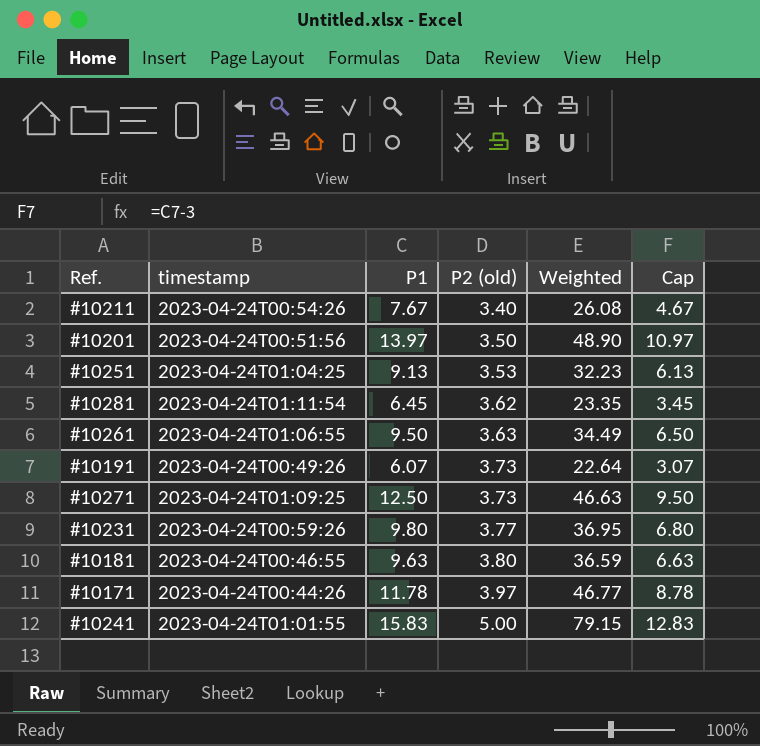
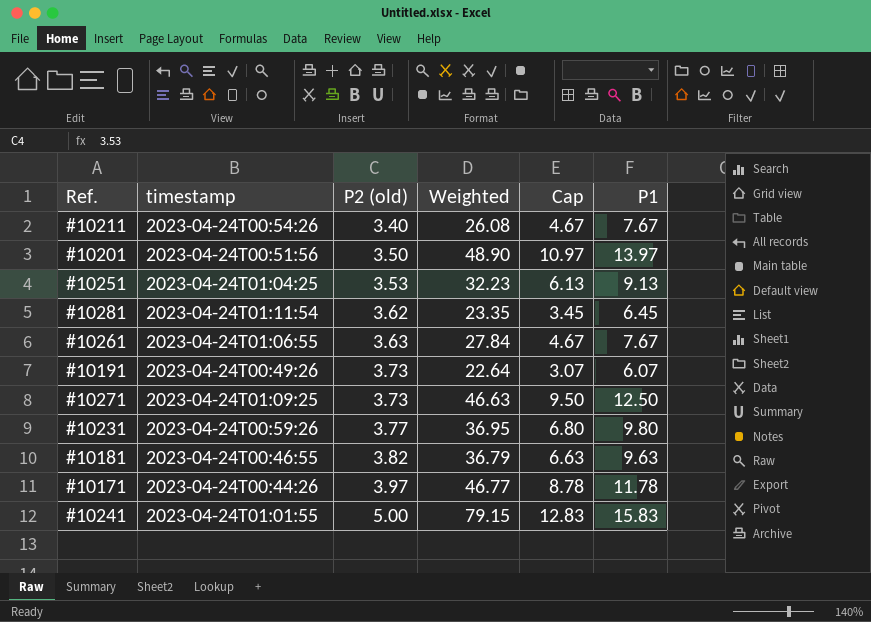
column P1 | position: 3 -> 6
#10261 | Weighted: 34.49 -> 27.84
#10261 | Cap: 6.50 -> 4.67
#10261 | P1: 9.50 -> 7.67
#10181 | P2 (old): 3.80 -> 3.82
#10181 | Weighted: 36.59 -> 36.79

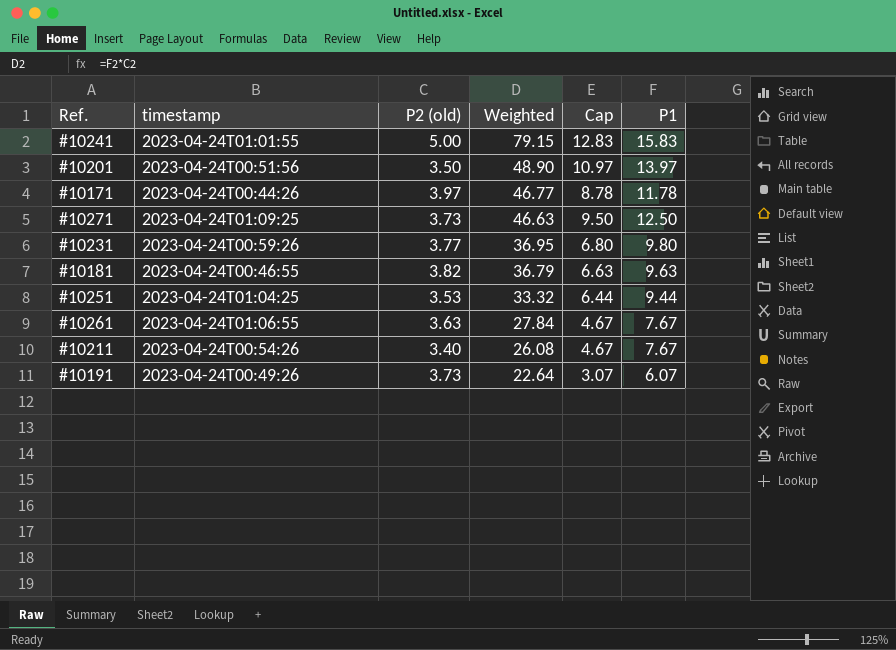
row order: P2 (old) ascending -> Weighted descending
row #10281: 2023-04-24T01:11:54 | 3.62 | 23.35 | 3.45 | 6.45 -> none
#10251 | Weighted: 32.23 -> 33.32
#10251 | Cap: 6.13 -> 6.44
#10251 | P1: 9.13 -> 9.44

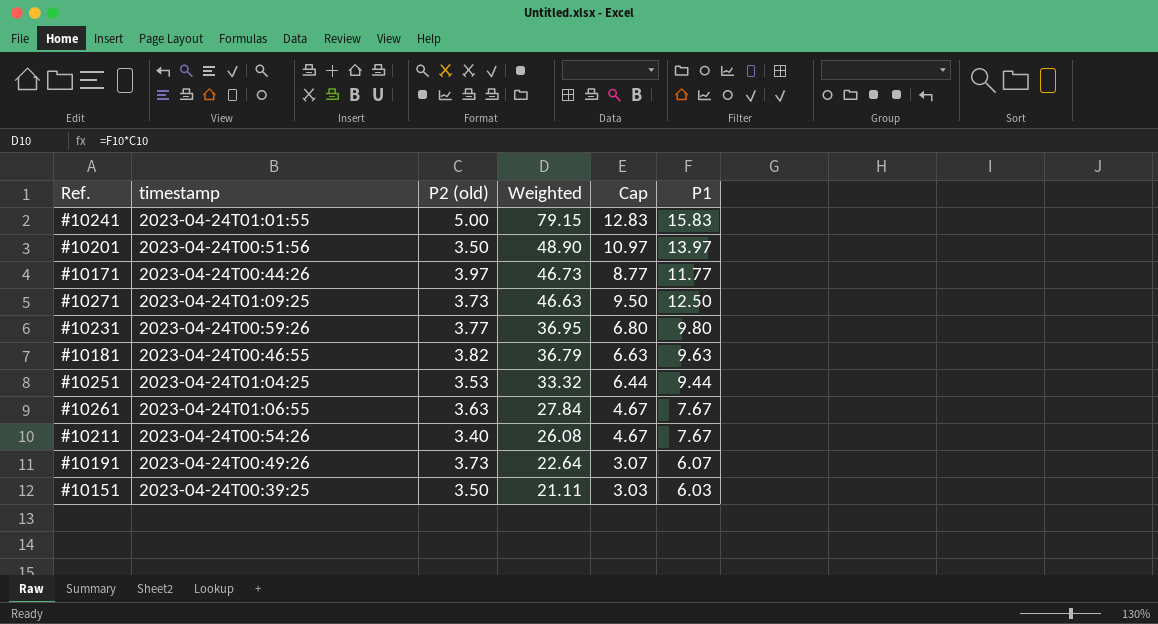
#10171 | Weighted: 46.77 -> 46.73
#10171 | Cap: 8.78 -> 8.77
#10171 | P1: 11.78 -> 11.77
row #10151: none -> 2023-04-24T00:39:25 | 3.50 | 21.11 | 3.03 | 6.03

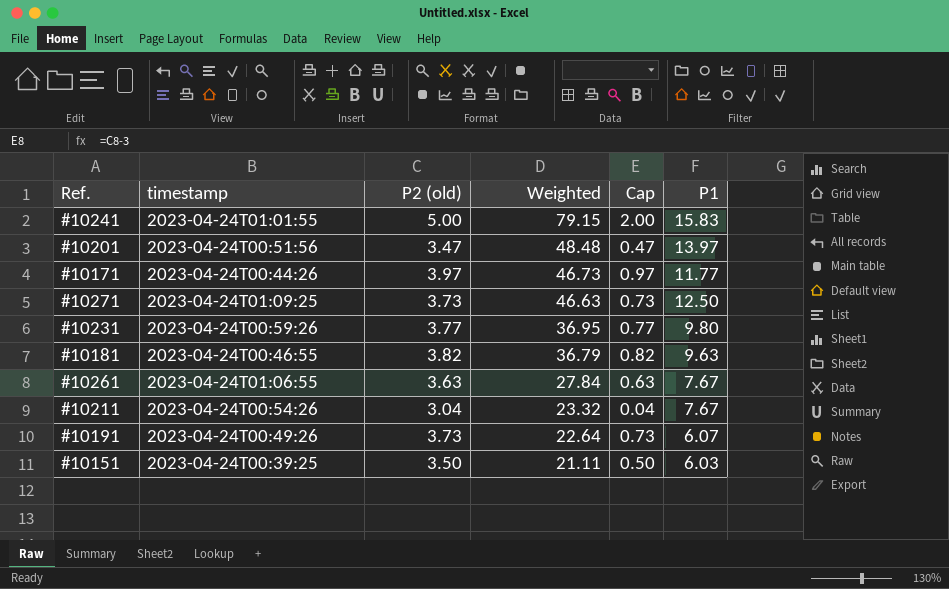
column Cap | formula: [P1] - 3 -> [P2 (old)] - 3
row #10251: 2023-04-24T01:04:25 | 3.53 | 33.32 | 6.44 | 9.44 -> none
#10201 | P2 (old): 3.50 -> 3.47
#10201 | Weighted: 48.90 -> 48.48
#10211 | P2 (old): 3.40 -> 3.04
#10211 | Weighted: 26.08 -> 23.32

